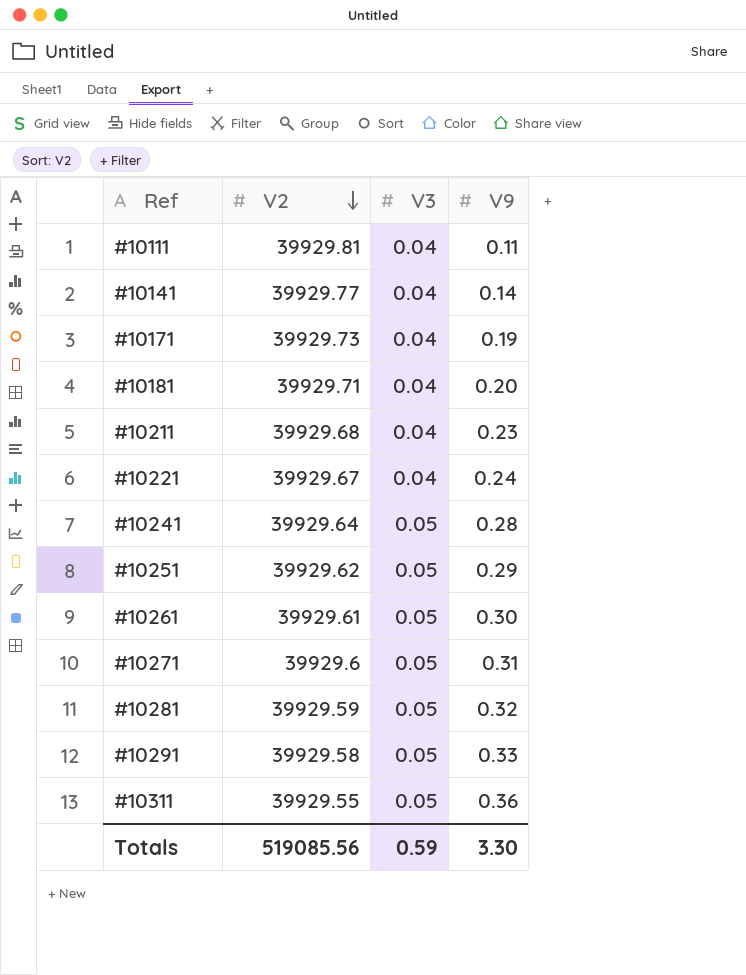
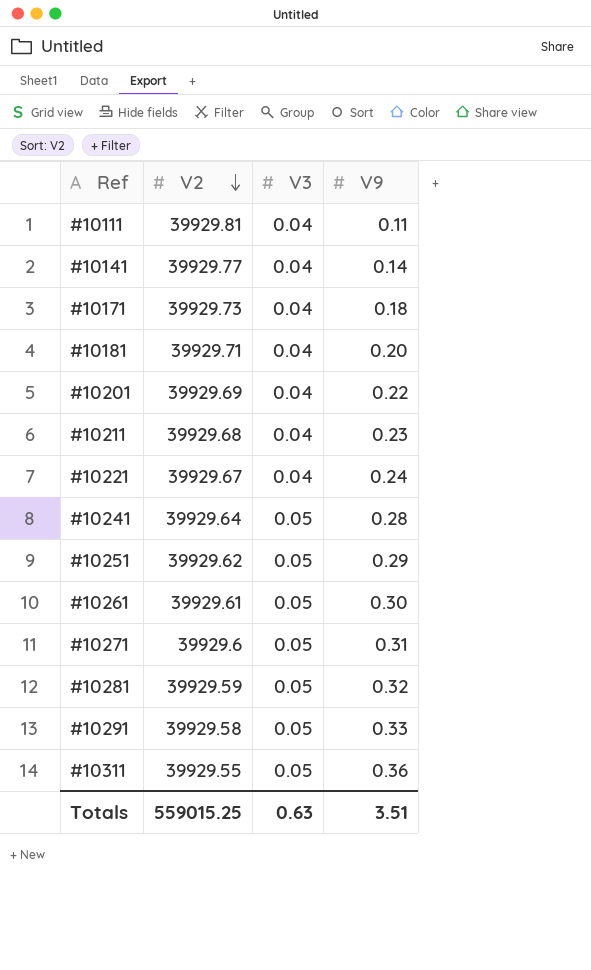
#10171 | V9: 0.19 -> 0.18
row #10201: none -> 39929.69 | 0.04 | 0.22
Totals | V2: 519085.56 -> 559015.25
Totals | V3: 0.59 -> 0.63
Totals | V9: 3.30 -> 3.51

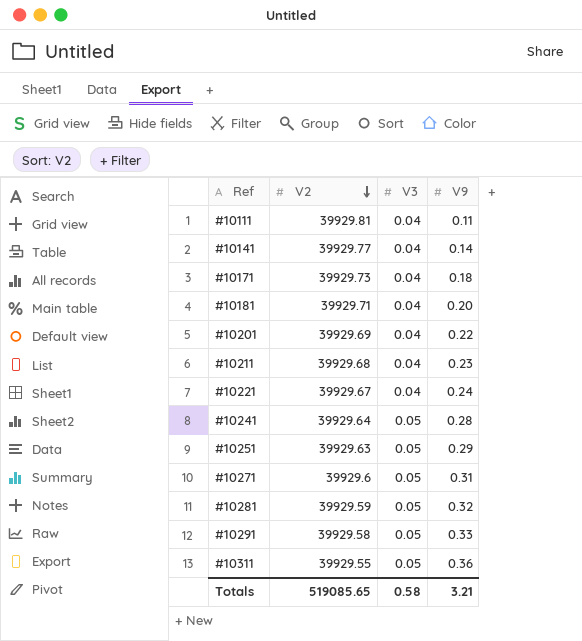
row #10261: 39929.61 | 0.05 | 0.30 -> none
#10251 | V2: 39929.62 -> 39929.63
Totals | V2: 559015.25 -> 519085.65
Totals | V3: 0.63 -> 0.58
Totals | V9: 3.51 -> 3.21

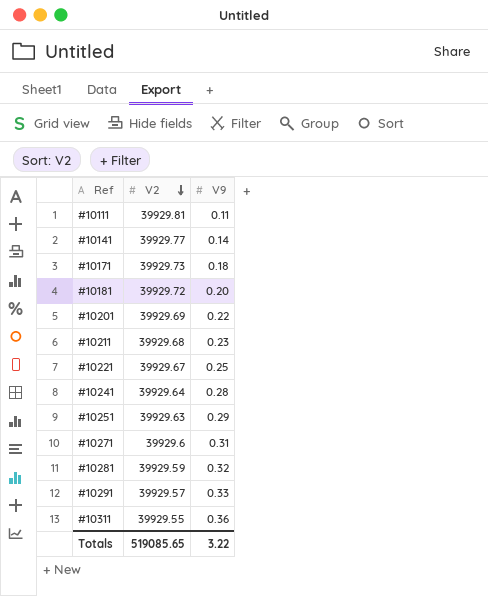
column V3 | position: 3 -> none
#10181 | V2: 39929.71 -> 39929.72
#10221 | V9: 0.24 -> 0.25
#10291 | V2: 39929.58 -> 39929.57
Totals | V9: 3.21 -> 3.22

